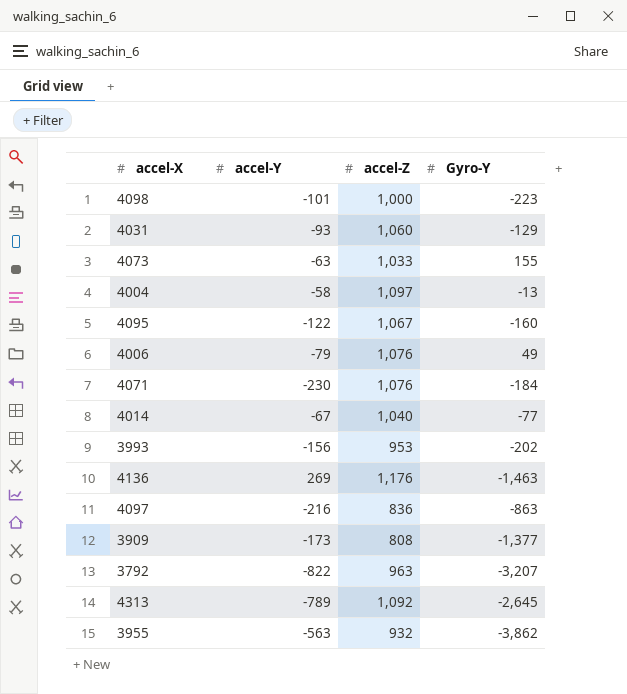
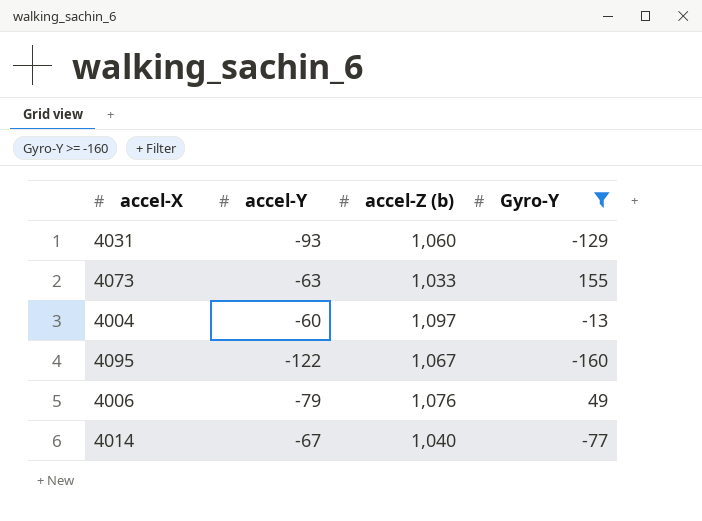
filter: none -> Gyro-Y >= -160
column name: accel-Z -> accel-Z (b)
4004 | accel-Y: -58 -> -60

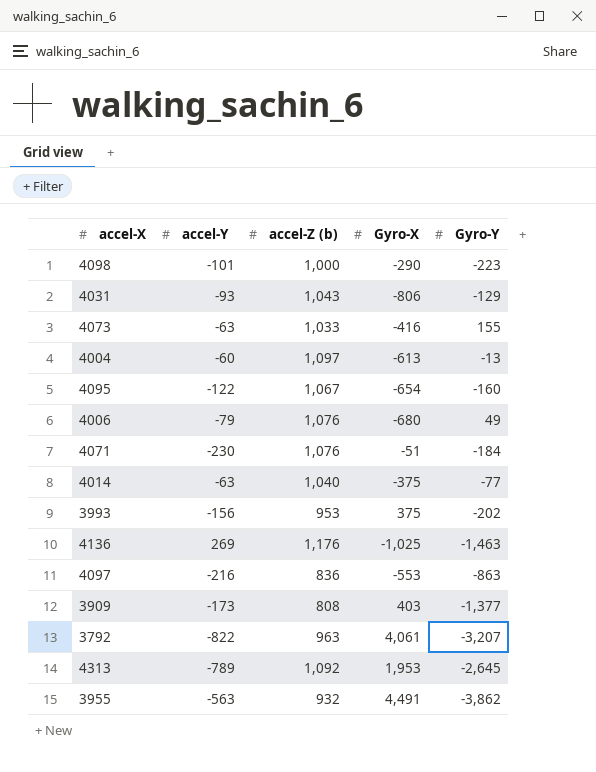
filter: Gyro-Y >= -160 -> none
column Gyro-X | position: none -> 4
4031 | accel-Z (b): 1,060 -> 1,043
4014 | accel-Y: -67 -> -63

